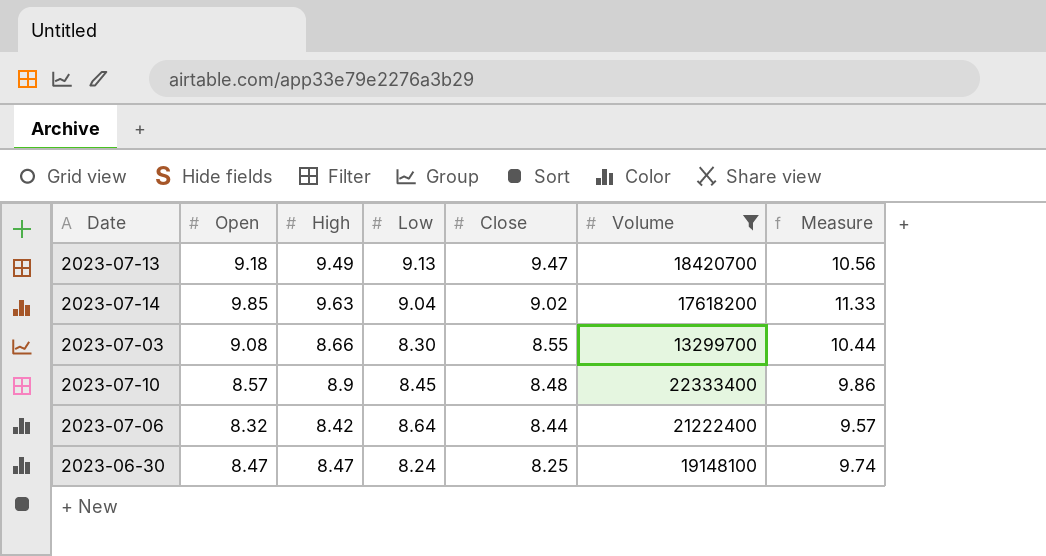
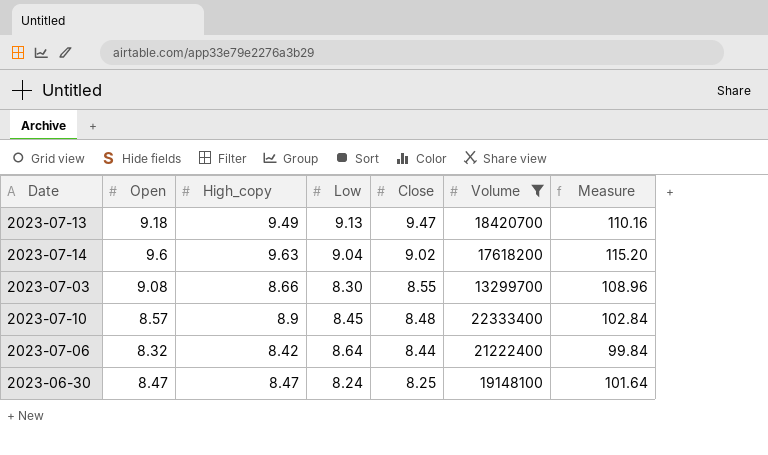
column name: High -> High_copy
column Measure | formula: [Open] * 1.15 -> [Open] * 12
2023-07-14 | Open: 9.85 -> 9.6

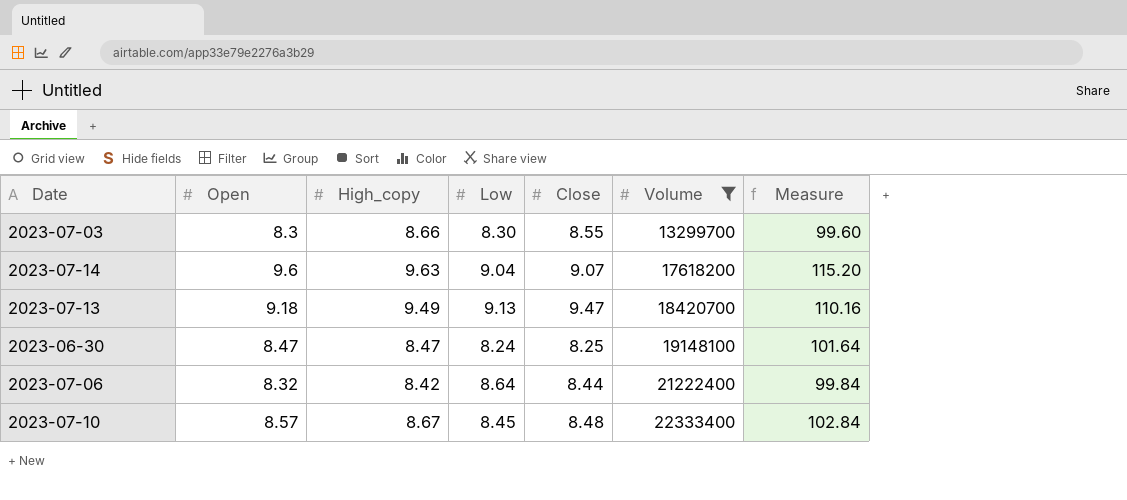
row order: Close descending -> Volume ascending
2023-07-03 | Open: 9.08 -> 8.3
2023-07-03 | Measure: 108.96 -> 99.60
2023-07-14 | Close: 9.02 -> 9.07
2023-07-10 | High_copy: 8.9 -> 8.67

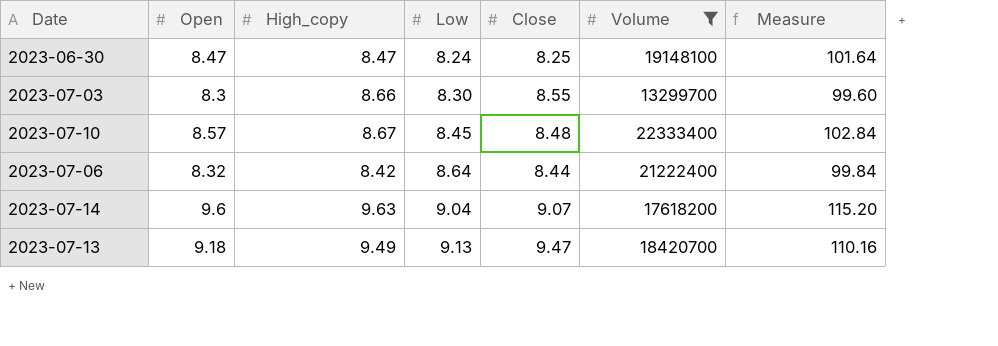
row order: Volume ascending -> Low ascending

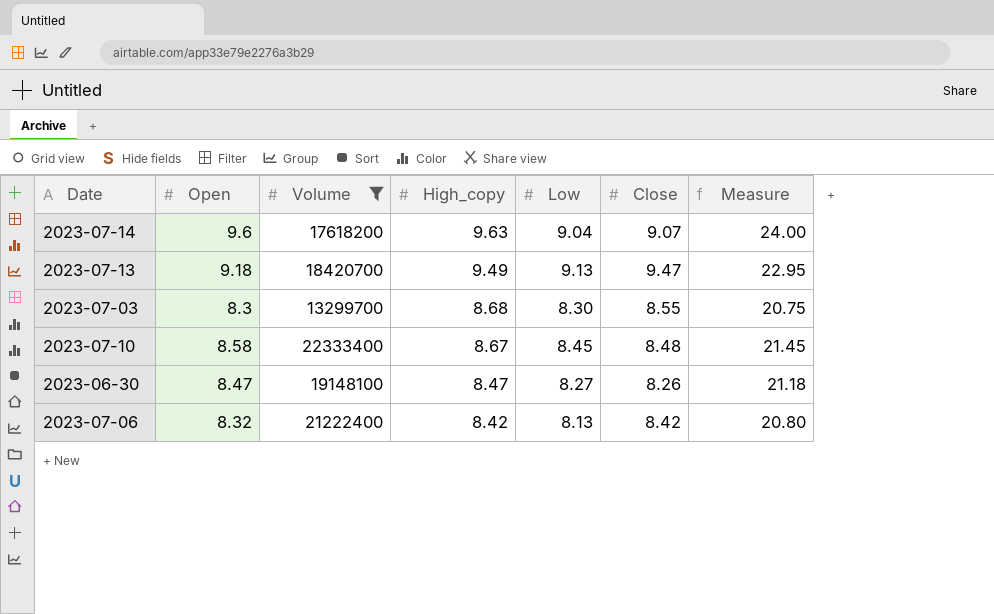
row order: Low ascending -> High_copy descending
column Volume | position: 6 -> 3
column Measure | formula: [Open] * 12 -> [Open] * 2.5
2023-07-03 | High_copy: 8.66 -> 8.68
2023-07-10 | Open: 8.57 -> 8.58
2023-06-30 | Low: 8.24 -> 8.27
2023-06-30 | Close: 8.25 -> 8.26
2023-07-06 | Low: 8.64 -> 8.13
2023-07-06 | Close: 8.44 -> 8.42

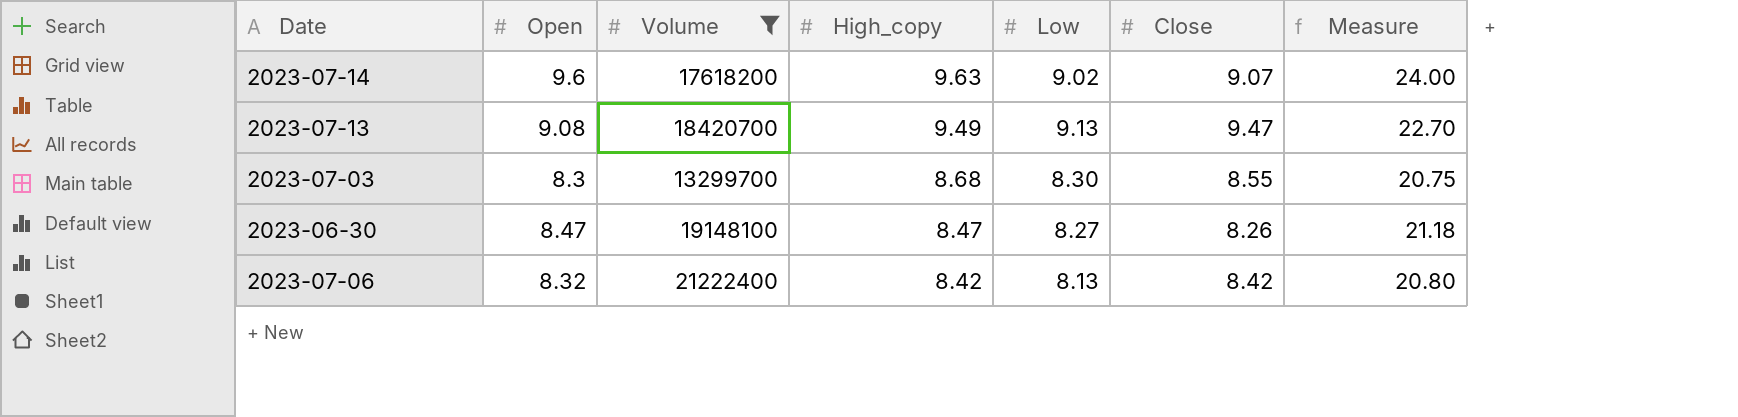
row 2023-07-10: 8.58 | 22333400 | 8.67 | 8.45 | 8.48 | 21.45 -> none
2023-07-14 | Low: 9.04 -> 9.02
2023-07-13 | Open: 9.18 -> 9.08
2023-07-13 | Measure: 22.95 -> 22.70

